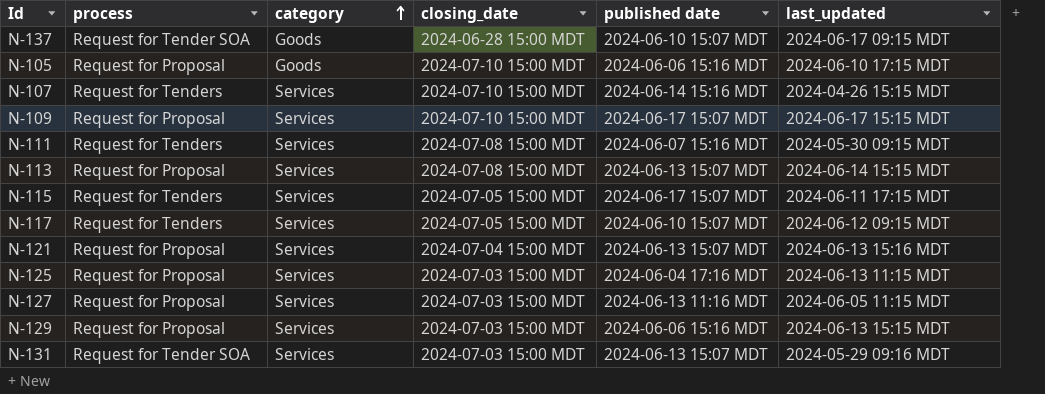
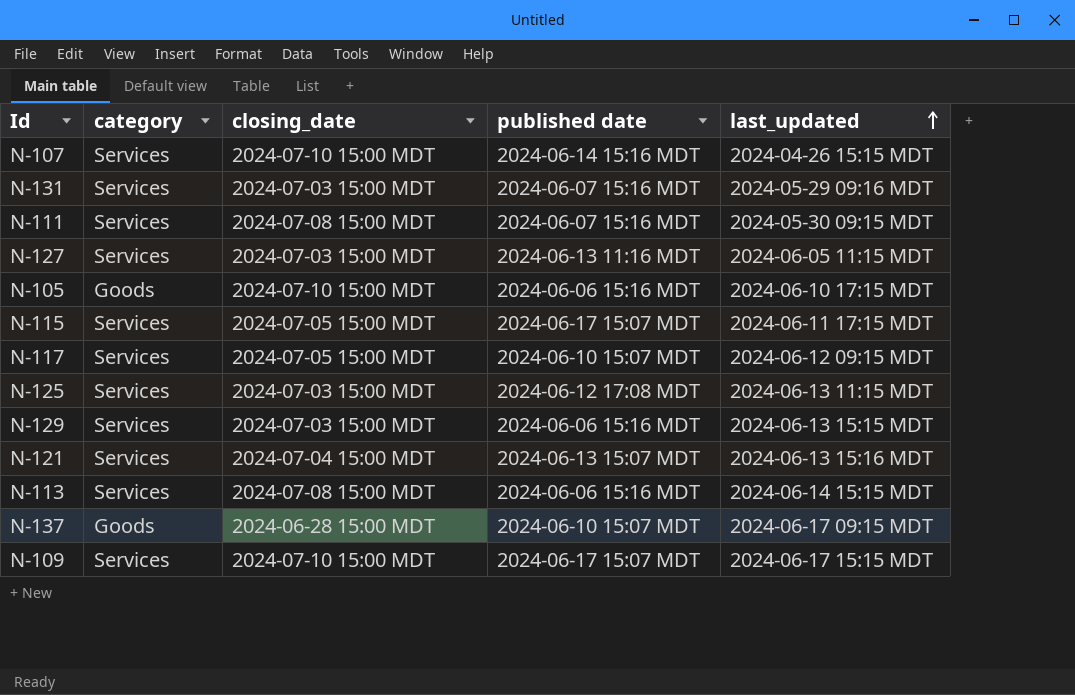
row order: category ascending -> last_updated ascending
column process | position: 2 -> none
N-131 | published date: 2024-06-13 15:07 MDT -> 2024-06-07 15:16 MDT
N-125 | published date: 2024-06-04 17:16 MDT -> 2024-06-12 17:08 MDT
N-113 | published date: 2024-06-13 15:07 MDT -> 2024-06-06 15:16 MDT

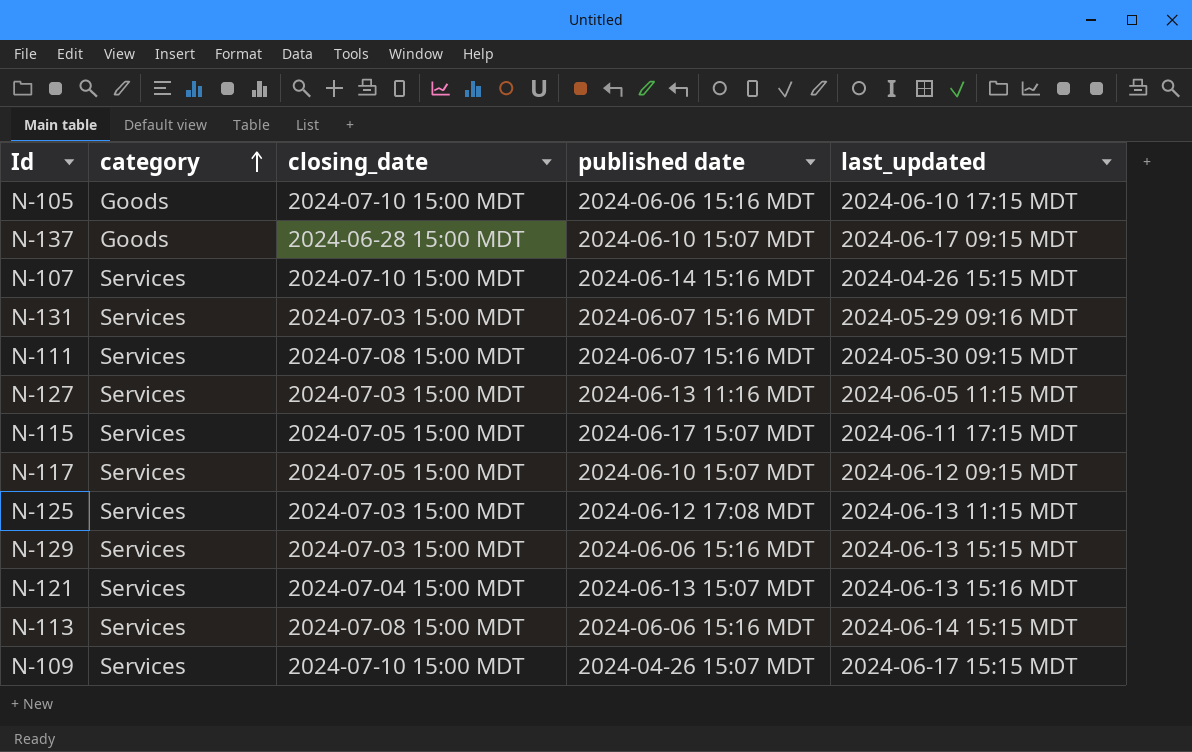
row order: last_updated ascending -> category ascending
N-109 | published date: 2024-06-17 15:07 MDT -> 2024-04-26 15:07 MDT

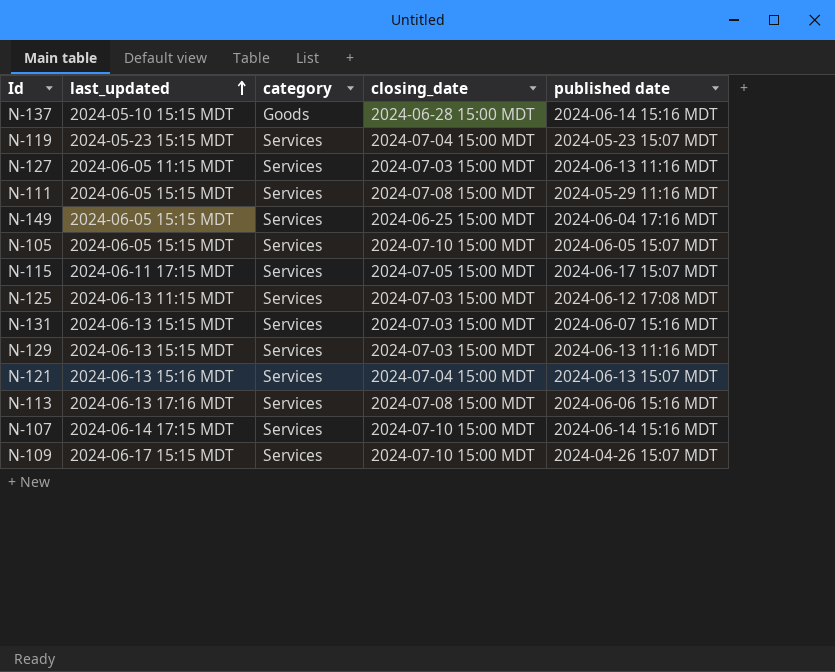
row order: category ascending -> last_updated ascending
column last_updated | position: 5 -> 2
row N-117: Services | 2024-07-05 15:00 MDT | 2024-06-10 15:07 MDT | 2024-06-12 09:15 MDT -> none
N-137 | last_updated: 2024-06-17 09:15 MDT -> 2024-05-10 15:15 MDT
N-137 | published date: 2024-06-10 15:07 MDT -> 2024-06-14 15:16 MDT
row N-119: none -> 2024-05-23 15:15 MDT | Services | 2024-07-04 15:00 MDT | 2024-05-23 15:07 MDT
N-111 | last_updated: 2024-05-30 09:15 MDT -> 2024-06-05 15:15 MDT
N-111 | published date: 2024-06-07 15:16 MDT -> 2024-05-29 11:16 MDT
row N-149: none -> 2024-06-05 15:15 MDT | Services | 2024-06-25 15:00 MDT | 2024-06-04 17:16 MDT
N-105 | last_updated: 2024-06-10 17:15 MDT -> 2024-06-05 15:15 MDT
N-105 | category: Goods -> Services
N-105 | published date: 2024-06-06 15:16 MDT -> 2024-06-05 15:07 MDT
N-131 | last_updated: 2024-05-29 09:16 MDT -> 2024-06-13 15:15 MDT
N-129 | published date: 2024-06-06 15:16 MDT -> 2024-06-13 11:16 MDT
N-113 | last_updated: 2024-06-14 15:15 MDT -> 2024-06-13 17:16 MDT
N-107 | last_updated: 2024-04-26 15:15 MDT -> 2024-06-14 17:15 MDT

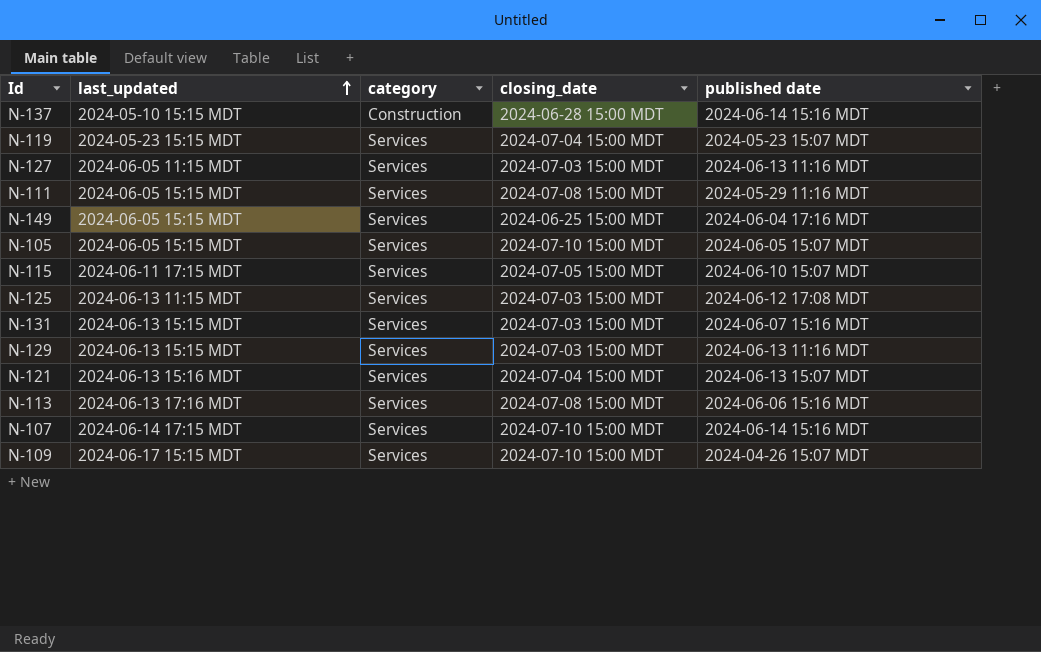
N-137 | category: Goods -> Construction
N-115 | published date: 2024-06-17 15:07 MDT -> 2024-06-10 15:07 MDT

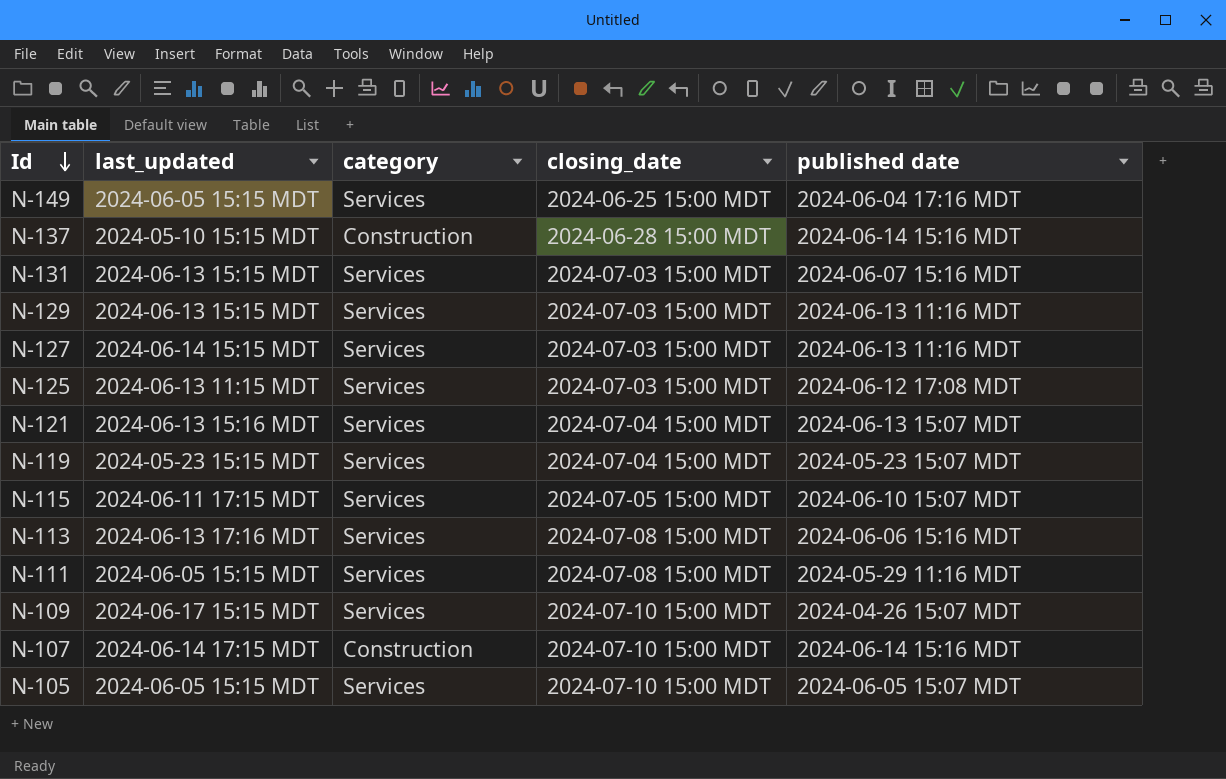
row order: last_updated ascending -> Id descending
N-127 | last_updated: 2024-06-05 11:15 MDT -> 2024-06-14 15:15 MDT
N-107 | category: Services -> Construction

